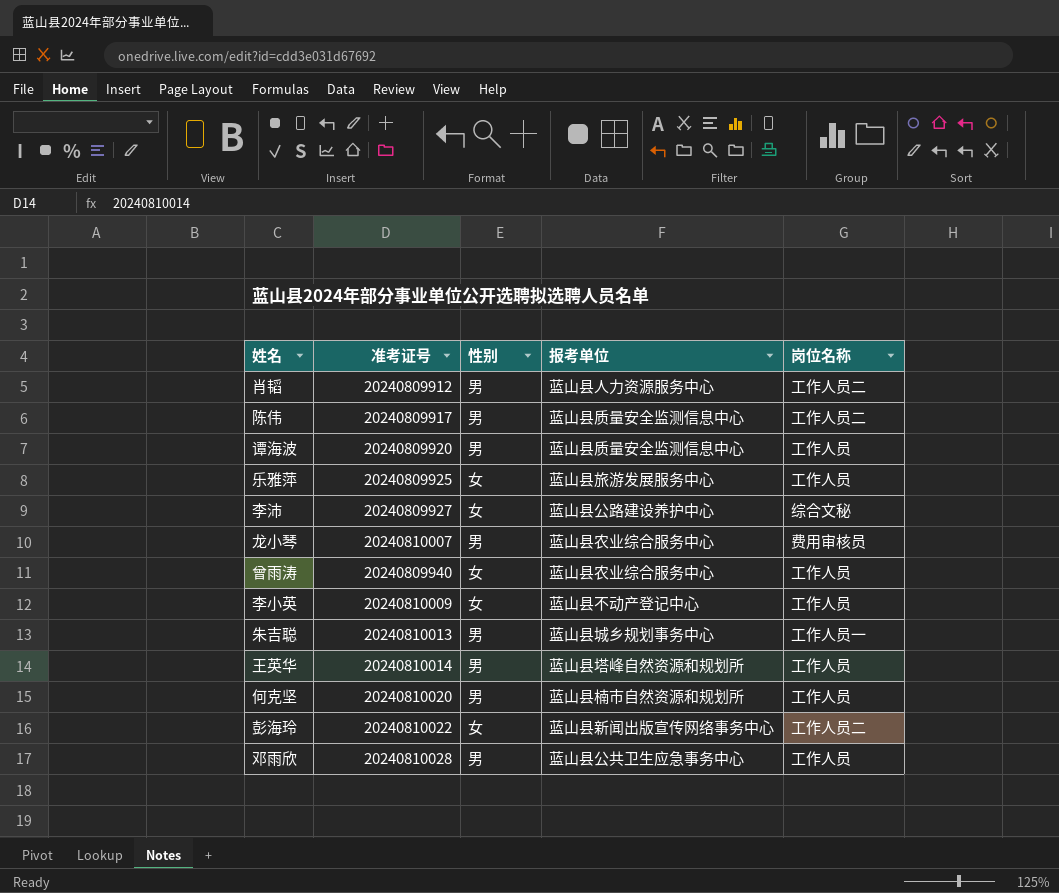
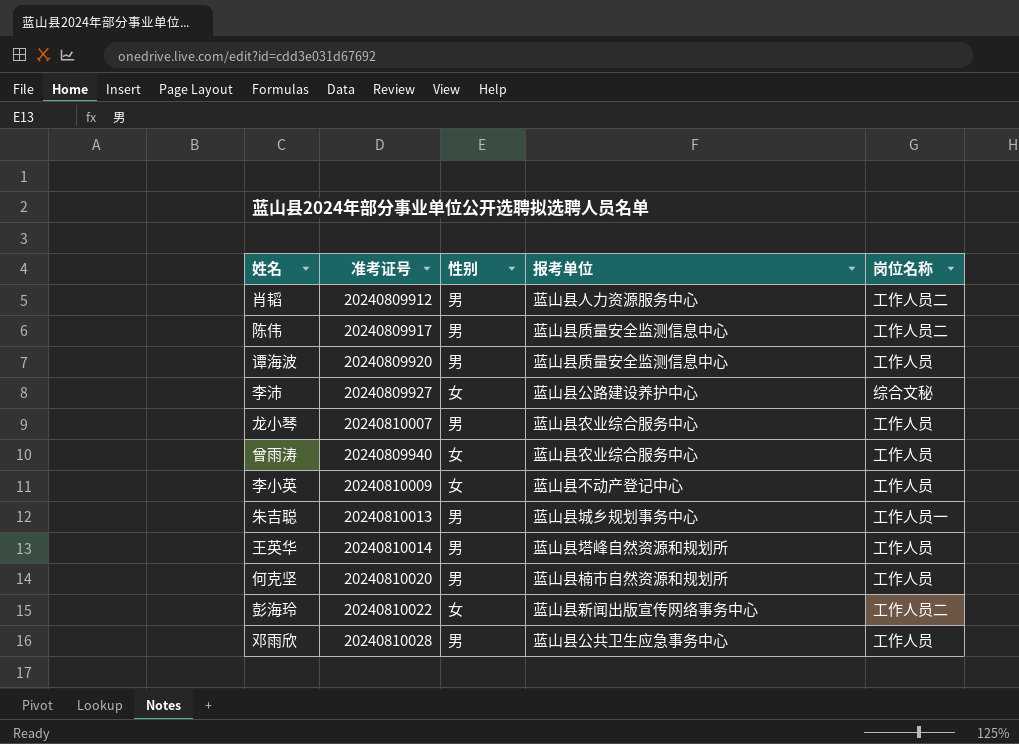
row 乐雅萍: 20240809925 | 女 | 蓝山县旅游发展服务中心 | 工作人员 -> none
龙小琴 | 岗位名称: 费用审核员 -> 工作人员

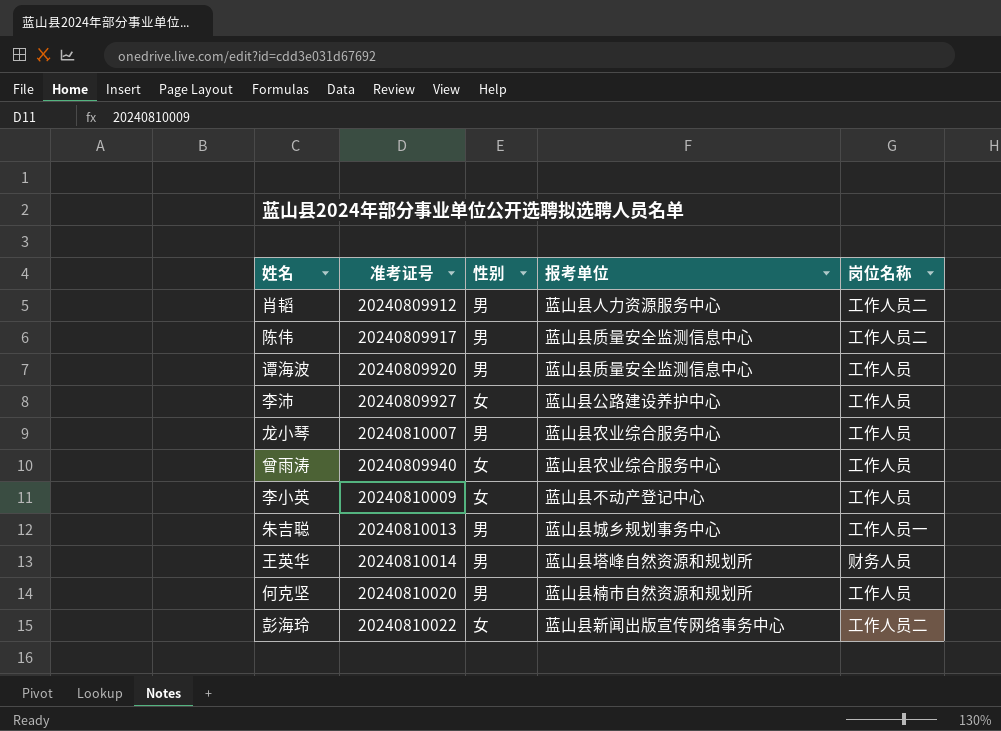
row 邓雨欣: 20240810028 | 男 | 蓝山县公共卫生应急事务中心 | 工作人员 -> none
李沛 | 岗位名称: 综合文秘 -> 工作人员
王英华 | 岗位名称: 工作人员 -> 财务人员

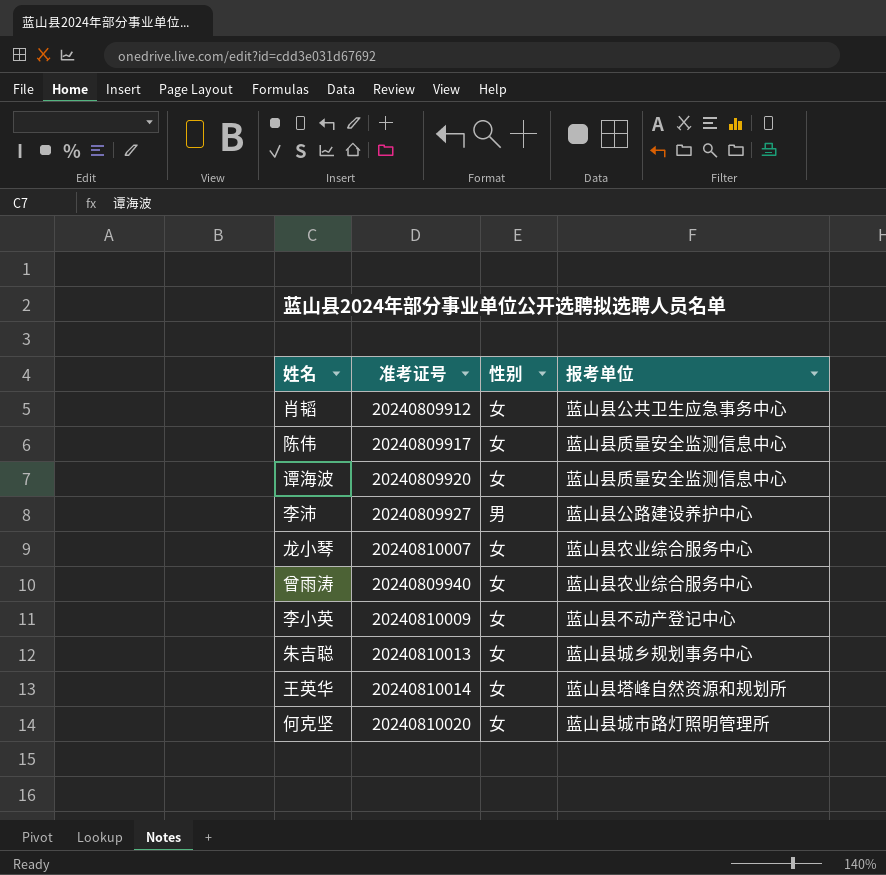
column 岗位名称 | position: 5 -> none
row 彭海玲: 20240810022 | 女 | 蓝山县新闻出版宣传网络事务中心 | 工作人员二 -> none
肖韬 | 性别: 男 -> 女
肖韬 | 报考单位: 蓝山县人力资源服务中心 -> 蓝山县公共卫生应急事务中心
陈伟 | 性别: 男 -> 女
谭海波 | 性别: 男 -> 女
李沛 | 性别: 女 -> 男
龙小琴 | 性别: 男 -> 女
朱吉聪 | 性别: 男 -> 女
王英华 | 性别: 男 -> 女
何克坚 | 性别: 男 -> 女
何克坚 | 报考单位: 蓝山县楠市自然资源和规划所 -> 蓝山县城市路灯照明管理所

